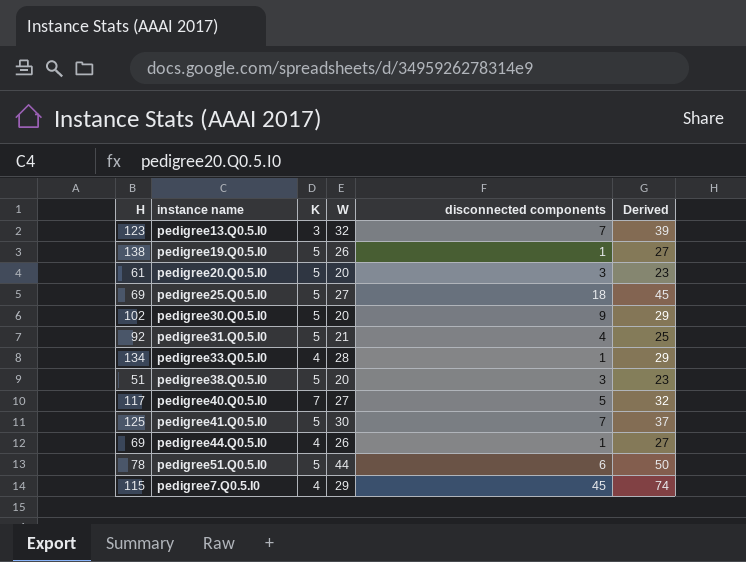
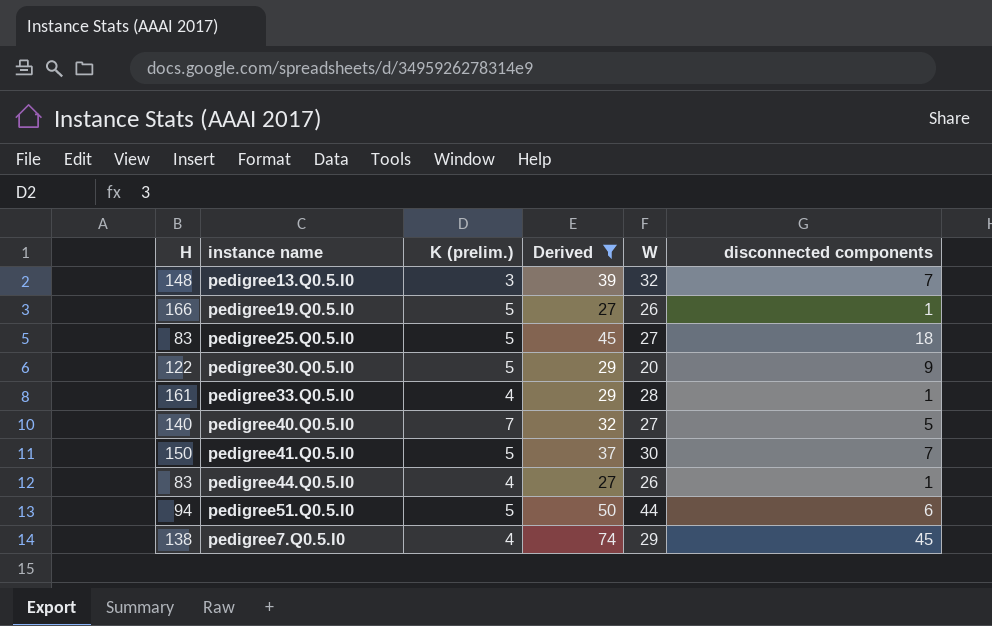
filter: none -> Derived >= 27
column name: K -> K (prelim.)
column Derived | position: 6 -> 4
pedigree13.Q0.5.I0 | H: 123 -> 148
pedigree19.Q0.5.I0 | H: 138 -> 166
pedigree25.Q0.5.I0 | H: 69 -> 83
pedigree30.Q0.5.I0 | H: 102 -> 122
pedigree33.Q0.5.I0 | H: 134 -> 161
pedigree40.Q0.5.I0 | H: 117 -> 140
pedigree41.Q0.5.I0 | H: 125 -> 150
pedigree44.Q0.5.I0 | H: 69 -> 83
pedigree51.Q0.5.I0 | H: 78 -> 94
pedigree7.Q0.5.I0 | H: 115 -> 138

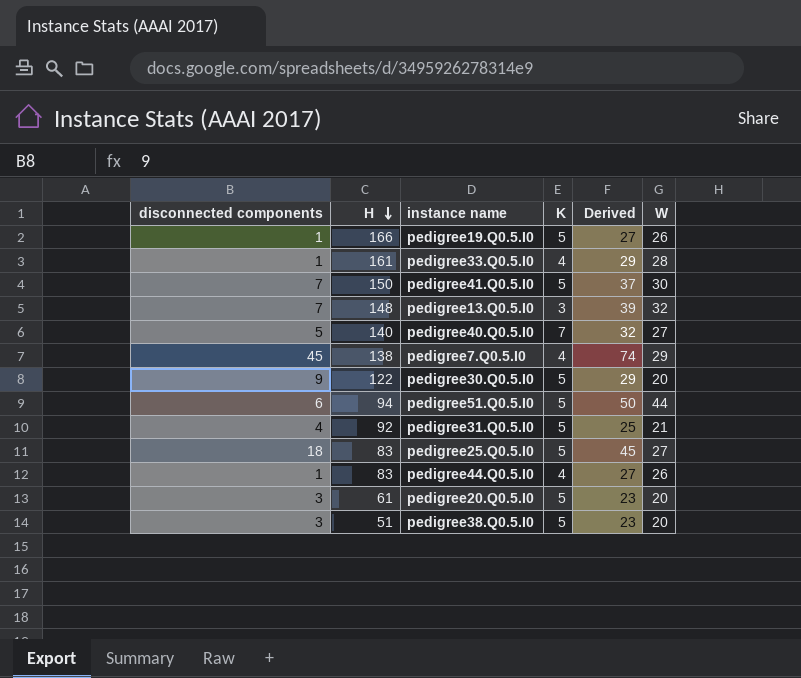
filter: Derived >= 27 -> none
row order: none -> H descending
column disconnected components | position: 6 -> 1
column name: K (prelim.) -> K

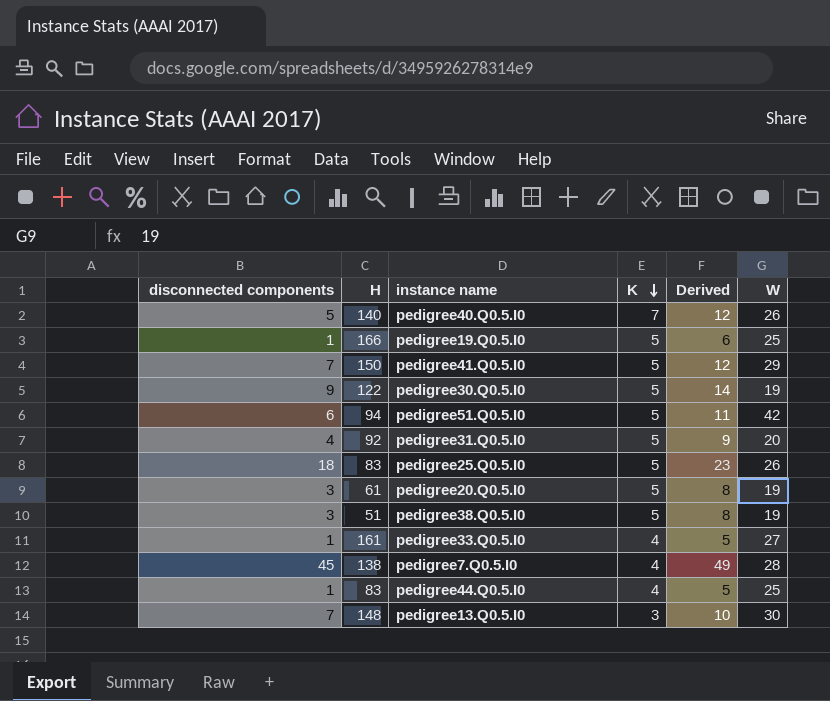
row order: H descending -> K descending
column Derived | formula: [disconnected components] + [W] -> [disconnected components] + [K]
pedigree40.Q0.5.I0 | W: 27 -> 26
pedigree19.Q0.5.I0 | W: 26 -> 25
pedigree41.Q0.5.I0 | W: 30 -> 29
pedigree30.Q0.5.I0 | W: 20 -> 19
pedigree51.Q0.5.I0 | W: 44 -> 42
pedigree31.Q0.5.I0 | W: 21 -> 20
pedigree25.Q0.5.I0 | W: 27 -> 26
pedigree20.Q0.5.I0 | W: 20 -> 19
pedigree38.Q0.5.I0 | W: 20 -> 19
pedigree33.Q0.5.I0 | W: 28 -> 27
pedigree7.Q0.5.I0 | W: 29 -> 28
pedigree44.Q0.5.I0 | W: 26 -> 25
pedigree13.Q0.5.I0 | W: 32 -> 30

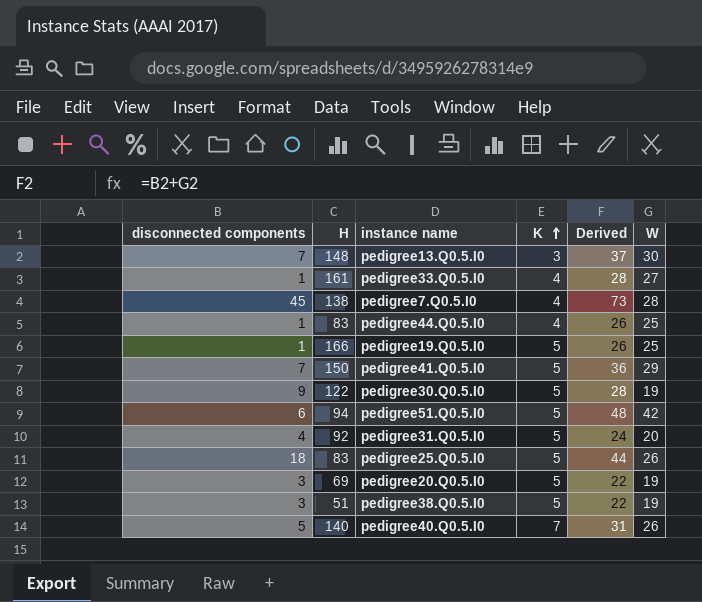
row order: K descending -> K ascending
column Derived | formula: [disconnected components] + [K] -> [disconnected components] + [W]
pedigree20.Q0.5.I0 | H: 61 -> 69

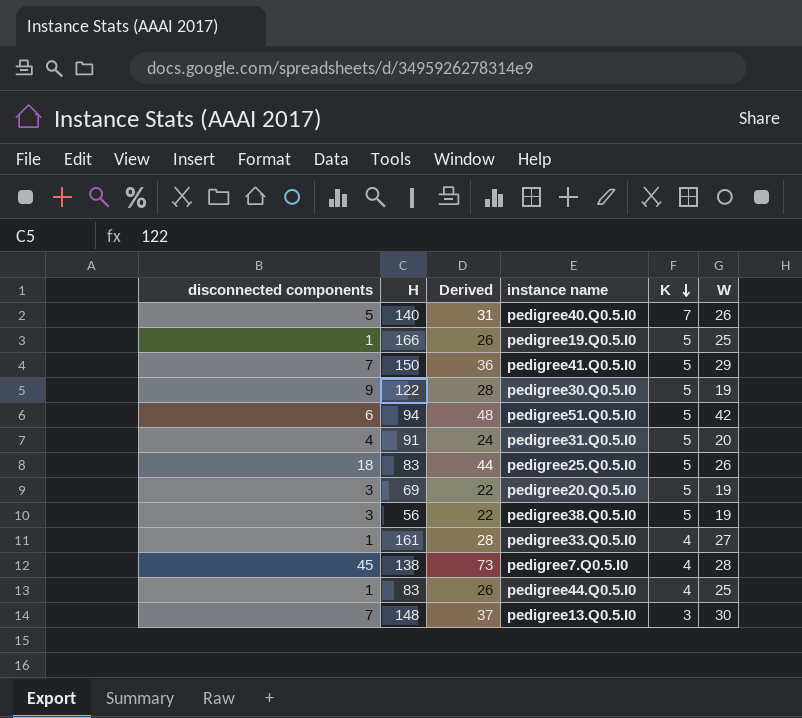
row order: K ascending -> K descending
column Derived | position: 5 -> 3
pedigree31.Q0.5.I0 | H: 92 -> 91
pedigree38.Q0.5.I0 | H: 51 -> 56

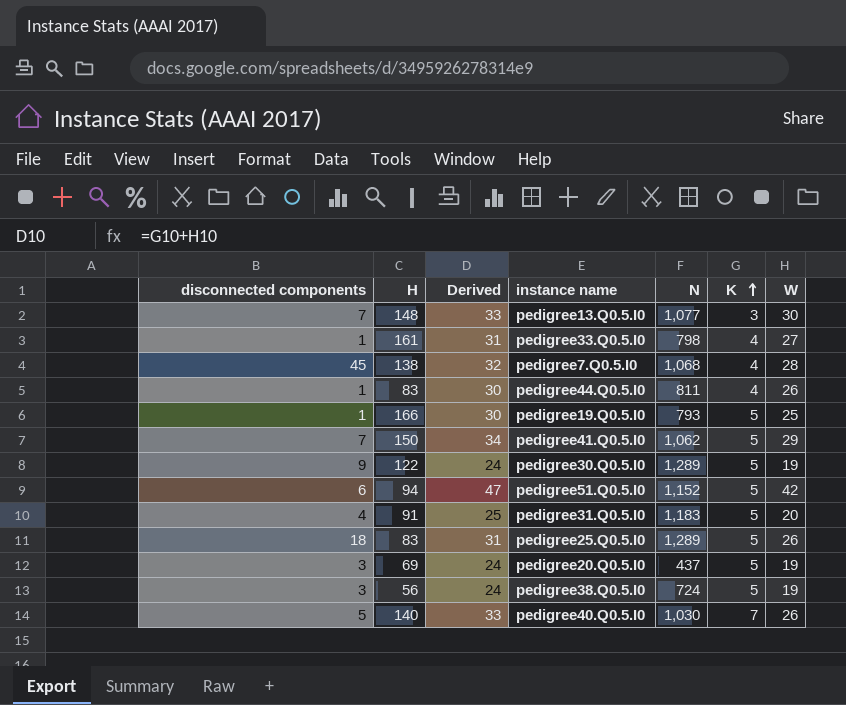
row order: K descending -> K ascending
column Derived | formula: [disconnected components] + [W] -> [K] + [W]
column N | position: none -> 5
pedigree44.Q0.5.I0 | W: 25 -> 26

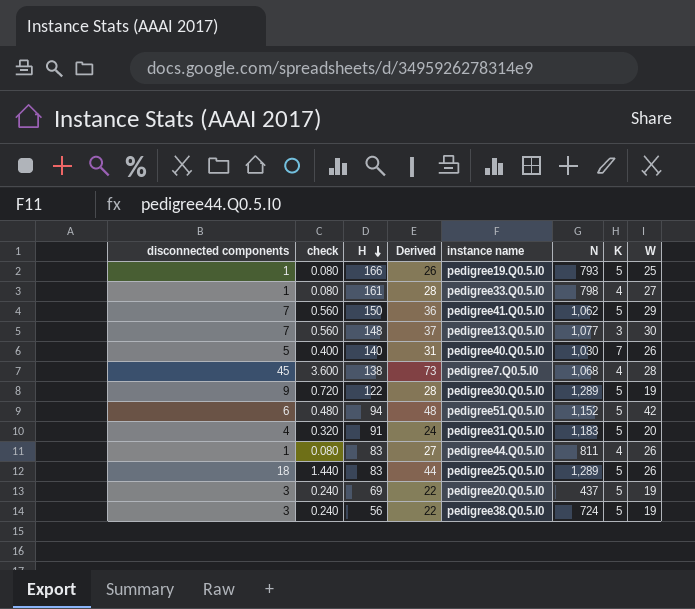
row order: K ascending -> H descending
column check | formula: none -> [disconnected components] * 0.08
column Derived | formula: [K] + [W] -> [disconnected components] + [W]

